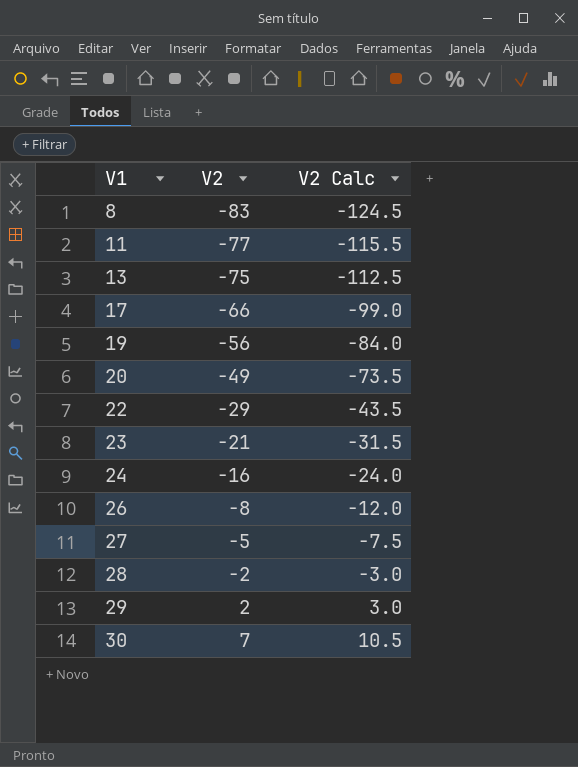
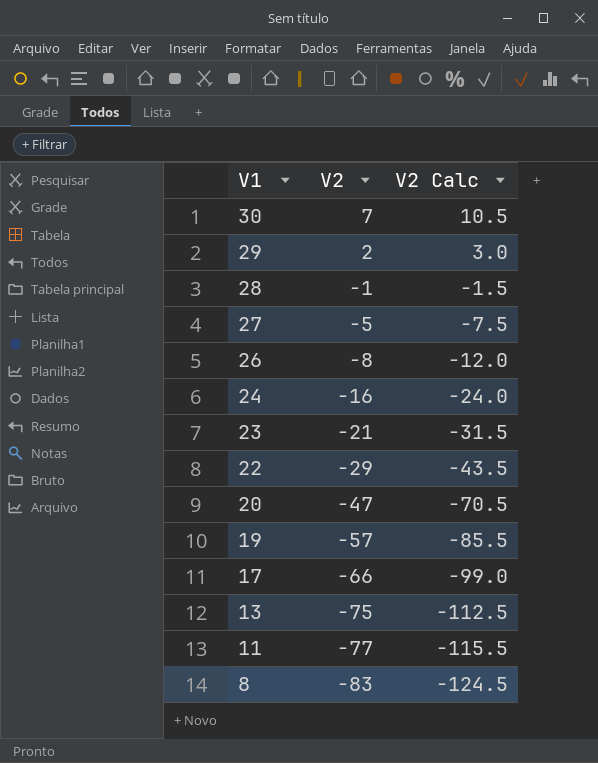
row order: V1 ascending -> V1 descending
28 | V2: -2 -> -1
28 | V2 Calc: -3.0 -> -1.5
20 | V2: -49 -> -47
20 | V2 Calc: -73.5 -> -70.5
19 | V2: -56 -> -57
19 | V2 Calc: -84.0 -> -85.5

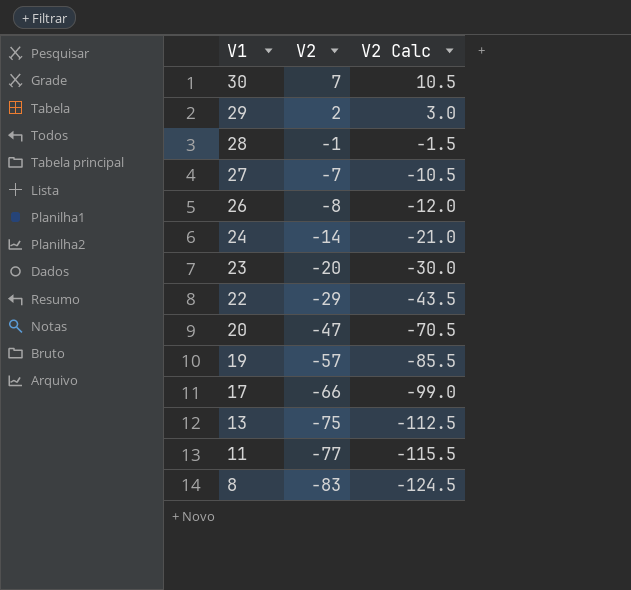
27 | V2: -5 -> -7
27 | V2 Calc: -7.5 -> -10.5
24 | V2: -16 -> -14
24 | V2 Calc: -24.0 -> -21.0
23 | V2: -21 -> -20
23 | V2 Calc: -31.5 -> -30.0

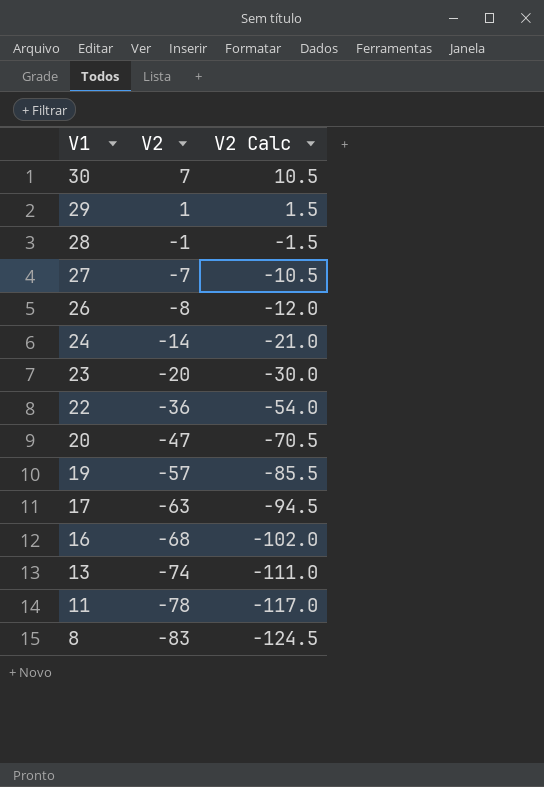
29 | V2: 2 -> 1
29 | V2 Calc: 3.0 -> 1.5
22 | V2: -29 -> -36
22 | V2 Calc: -43.5 -> -54.0
17 | V2: -66 -> -63
17 | V2 Calc: -99.0 -> -94.5
row 16: none -> -68 | -102.0
13 | V2: -75 -> -74
13 | V2 Calc: -112.5 -> -111.0
11 | V2: -77 -> -78
11 | V2 Calc: -115.5 -> -117.0

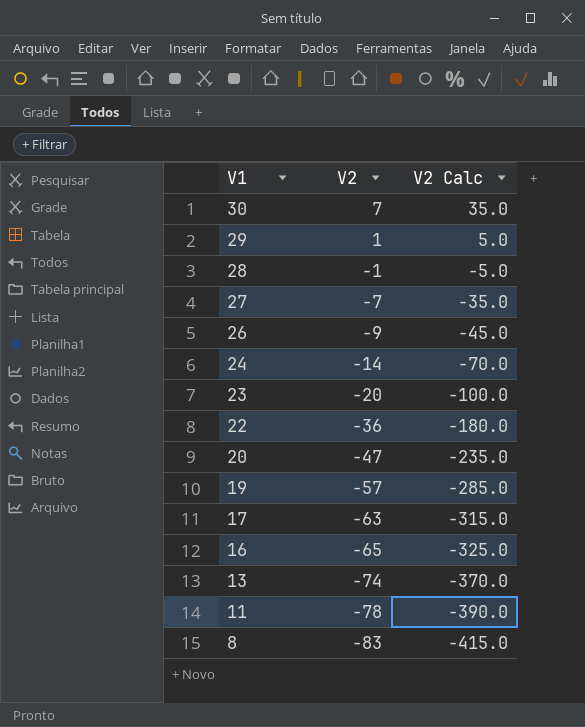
column V2 Calc | formula: [V2] * 1.5 -> [V2] * 5
26 | V2: -8 -> -9
16 | V2: -68 -> -65

